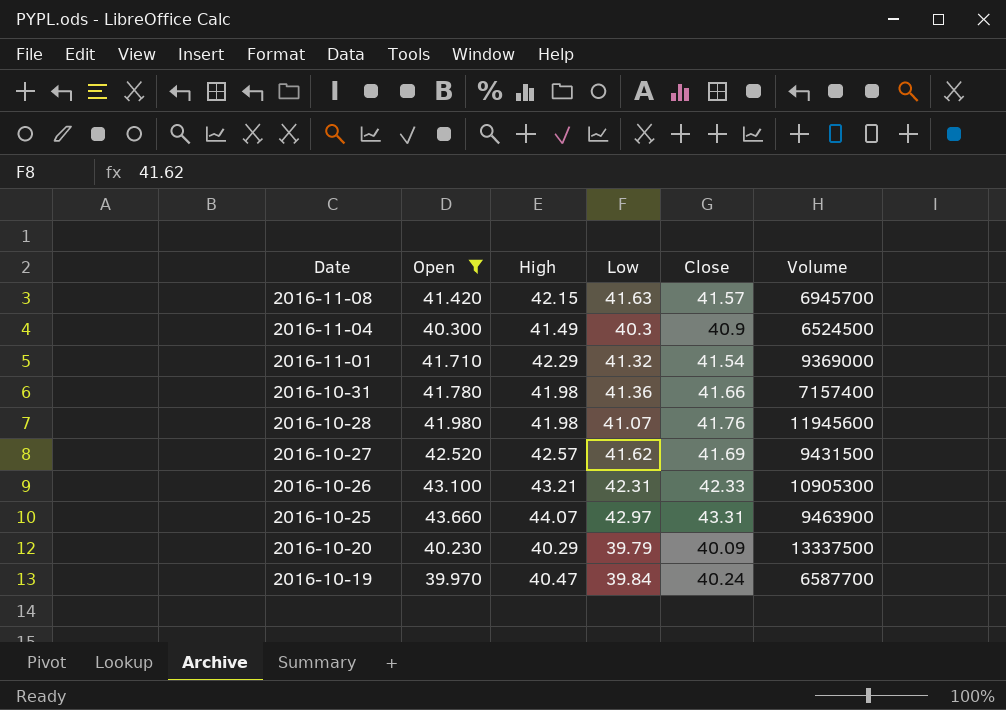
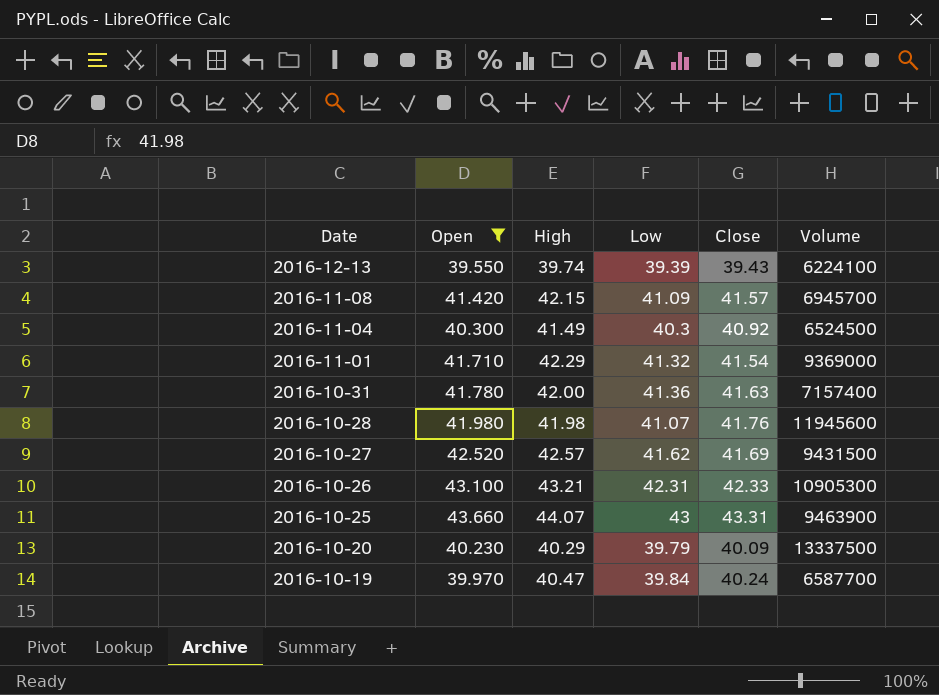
row 2016-12-13: none -> 39.550 | 39.74 | 39.39 | 39.43 | 6224100
2016-11-08 | Low: 41.63 -> 41.09
2016-11-04 | Close: 40.9 -> 40.92
2016-10-31 | High: 41.98 -> 42.00
2016-10-31 | Close: 41.66 -> 41.63
2016-10-25 | Low: 42.97 -> 43

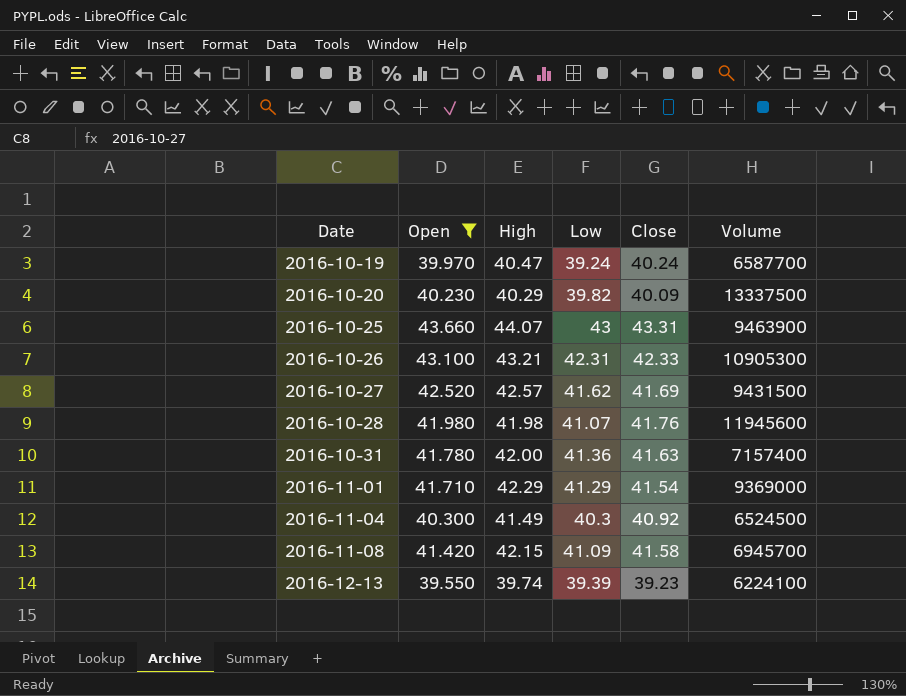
row order: Date descending -> Date ascending
2016-10-19 | Low: 39.84 -> 39.24
2016-10-20 | Low: 39.79 -> 39.82
2016-11-01 | Low: 41.32 -> 41.29
2016-11-08 | Close: 41.57 -> 41.58
2016-12-13 | Close: 39.43 -> 39.23

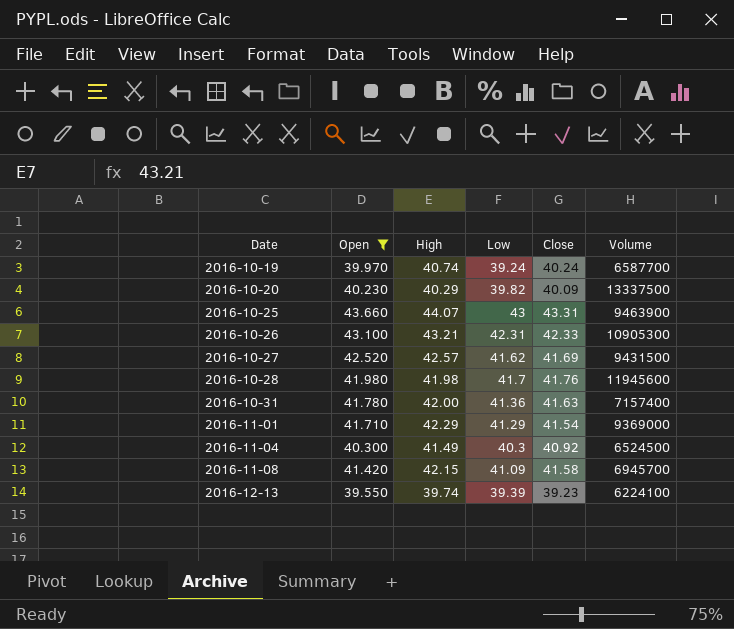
2016-10-19 | High: 40.47 -> 40.74
2016-10-28 | Low: 41.07 -> 41.7

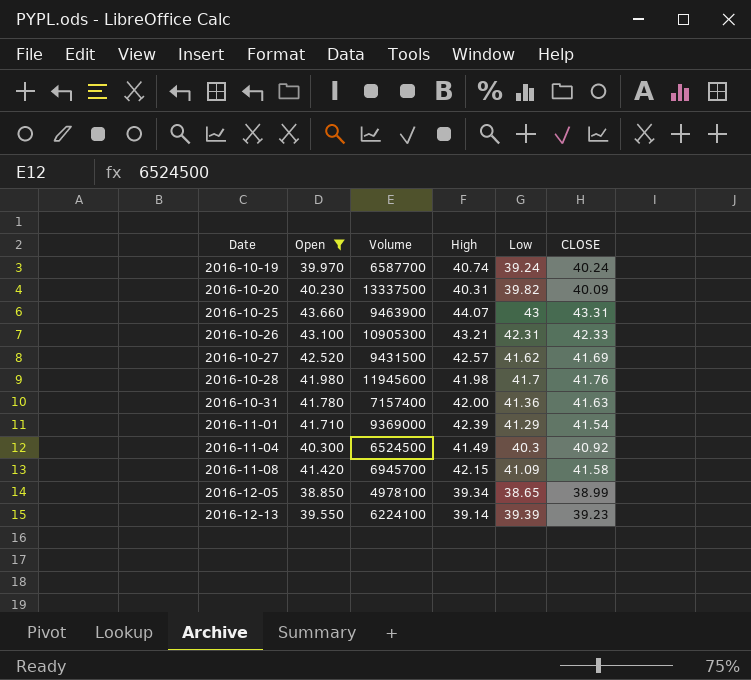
column Volume | position: 6 -> 3
column name: Close -> CLOSE
2016-10-20 | High: 40.29 -> 40.31
2016-11-01 | High: 42.29 -> 42.39
row 2016-12-05: none -> 38.850 | 4978100 | 39.34 | 38.65 | 38.99
2016-12-13 | High: 39.74 -> 39.14

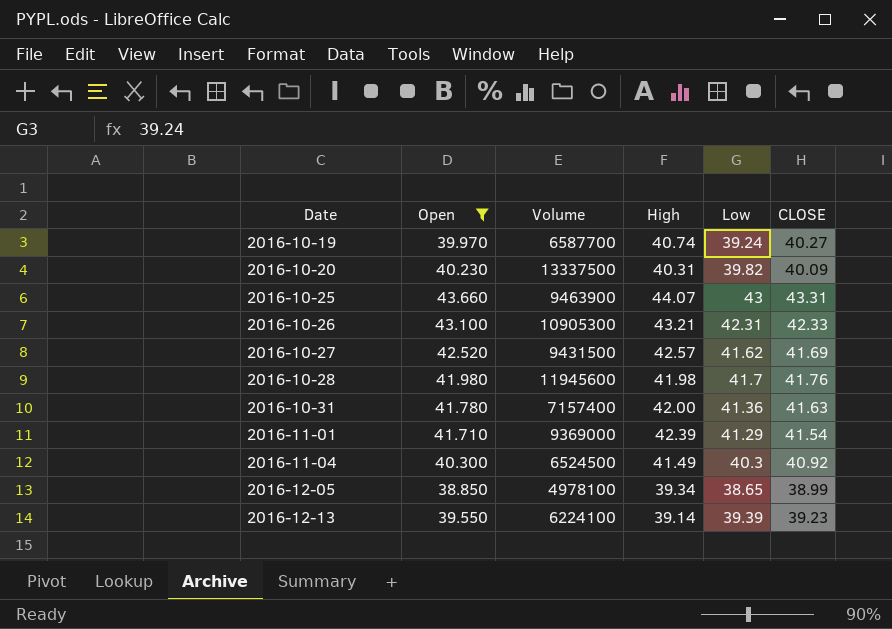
row 2016-11-08: 41.420 | 6945700 | 42.15 | 41.09 | 41.58 -> none
2016-10-19 | CLOSE: 40.24 -> 40.27

